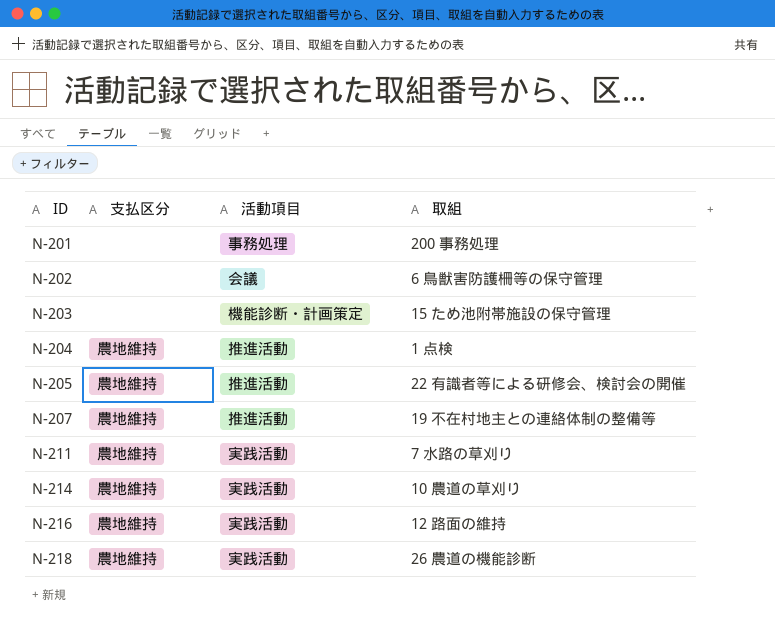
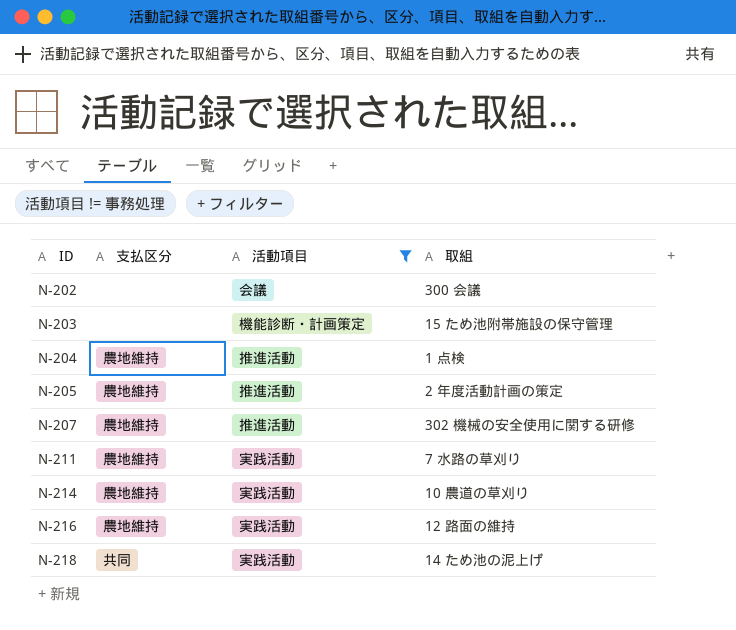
filter: none -> 活動項目 != 事務処理
N-202 | 取組: 6 鳥獣害防護柵等の保守管理 -> 300 会議
N-205 | 取組: 22 有識者等による研修会、検討会の開催 -> 2 年度活動計画の策定
N-207 | 取組: 19 不在村地主との連絡体制の整備等 -> 302 機械の安全使用に関する研修
N-218 | 支払区分: 農地維持 -> 共同
N-218 | 取組: 26 農道の機能診断 -> 14 ため池の泥上げ

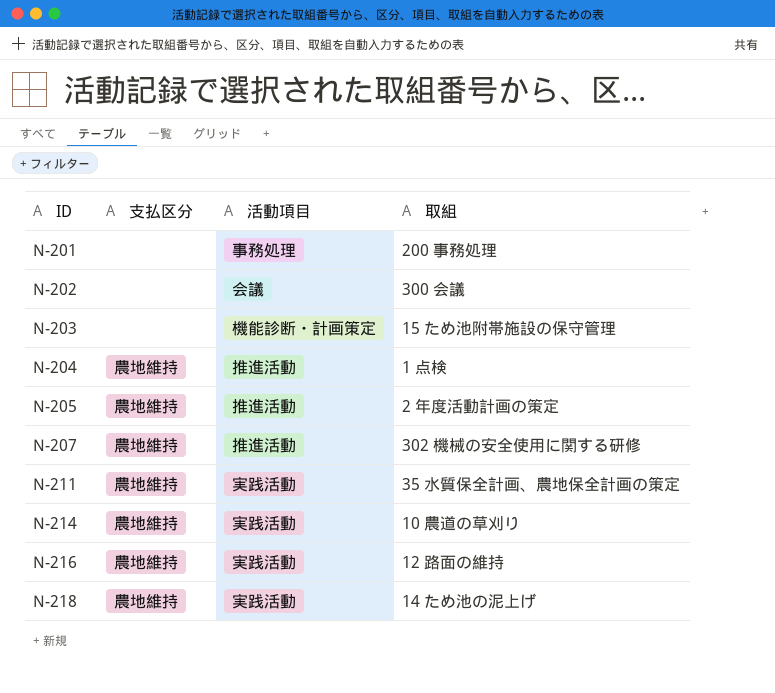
filter: 活動項目 != 事務処理 -> none
N-211 | 取組: 7 水路の草刈り -> 35 水質保全計画、農地保全計画の策定
N-218 | 支払区分: 共同 -> 農地維持

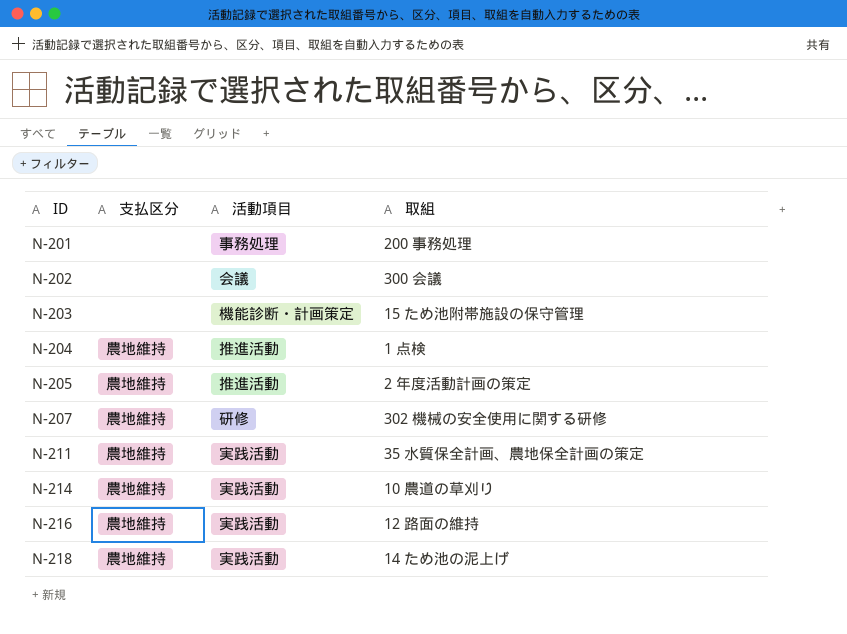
N-207 | 活動項目: 推進活動 -> 研修

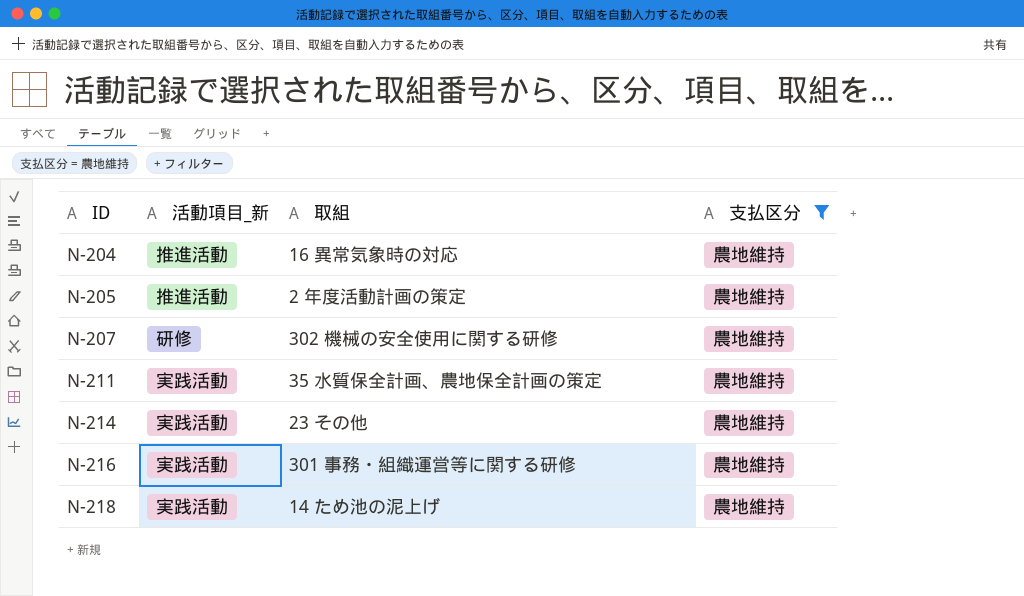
filter: none -> 支払区分 = 農地維持
column name: 活動項目 -> 活動項目_新
column 支払区分 | position: 2 -> 4
N-204 | 取組: 1 点検 -> 16 異常気象時の対応
N-214 | 取組: 10 農道の草刈り -> 23 その他
N-216 | 取組: 12 路面の維持 -> 301 事務・組織運営等に関する研修

